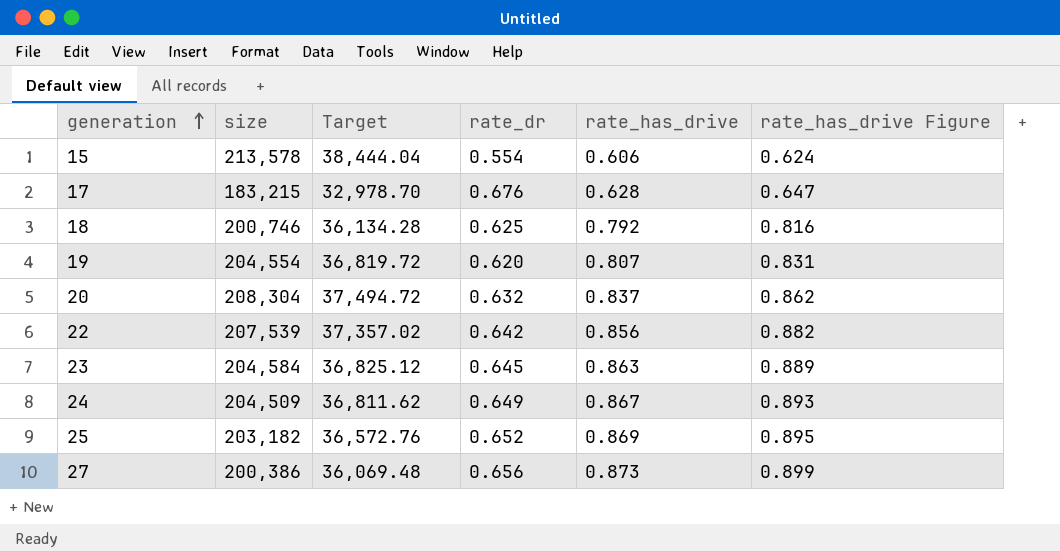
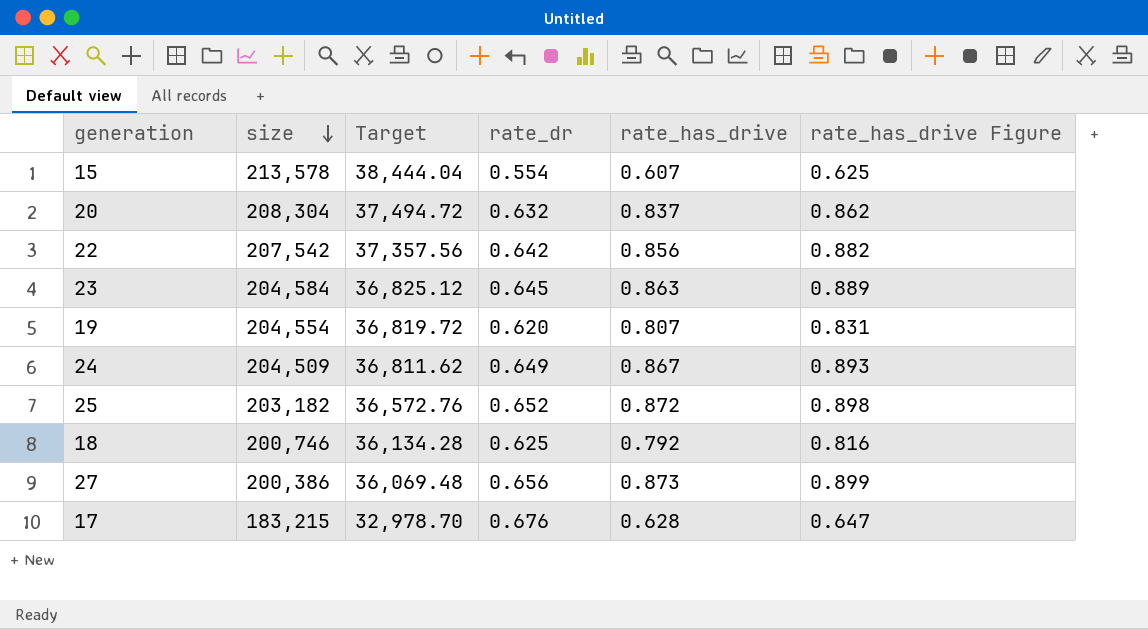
row order: generation ascending -> size descending
15 | rate_has_drive: 0.606 -> 0.607
15 | rate_has_drive Figure: 0.624 -> 0.625
22 | size: 207,539 -> 207,542
22 | Target: 37,357.02 -> 37,357.56
25 | rate_has_drive: 0.869 -> 0.872
25 | rate_has_drive Figure: 0.895 -> 0.898

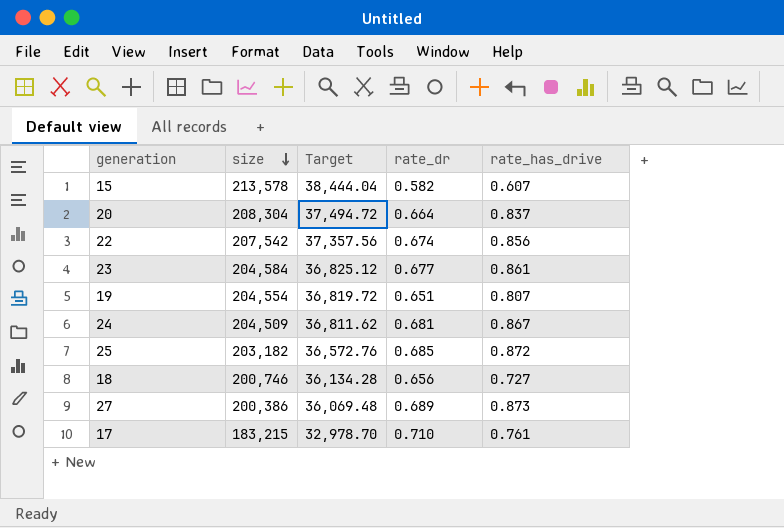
column rate_has_drive Figure | formula: [rate_has_drive] * 1.03 -> none
15 | rate_dr: 0.554 -> 0.582
20 | rate_dr: 0.632 -> 0.664
22 | rate_dr: 0.642 -> 0.674
23 | rate_dr: 0.645 -> 0.677
23 | rate_has_drive: 0.863 -> 0.861
19 | rate_dr: 0.620 -> 0.651
24 | rate_dr: 0.649 -> 0.681
25 | rate_dr: 0.652 -> 0.685
18 | rate_dr: 0.625 -> 0.656
18 | rate_has_drive: 0.792 -> 0.727
27 | rate_dr: 0.656 -> 0.689
17 | rate_dr: 0.676 -> 0.710
17 | rate_has_drive: 0.628 -> 0.761

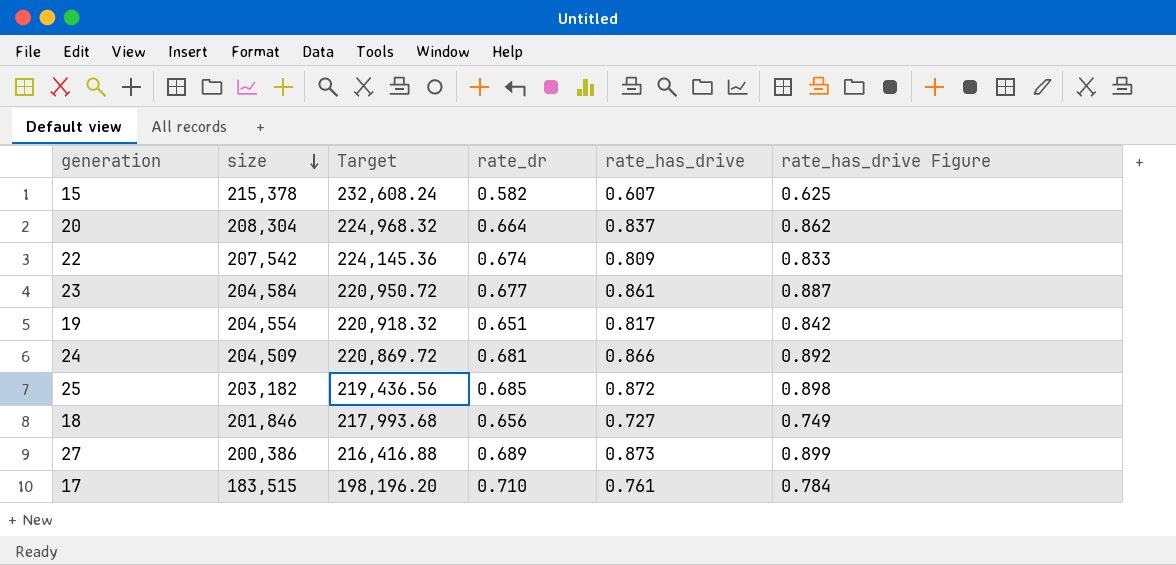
column Target | formula: [size] * 0.18 -> [size] * 1.08
column rate_has_drive Figure | formula: none -> [rate_has_drive] * 1.03
15 | size: 213,578 -> 215,378
22 | rate_has_drive: 0.856 -> 0.809
19 | rate_has_drive: 0.807 -> 0.817
24 | rate_has_drive: 0.867 -> 0.866
18 | size: 200,746 -> 201,846
17 | size: 183,215 -> 183,515

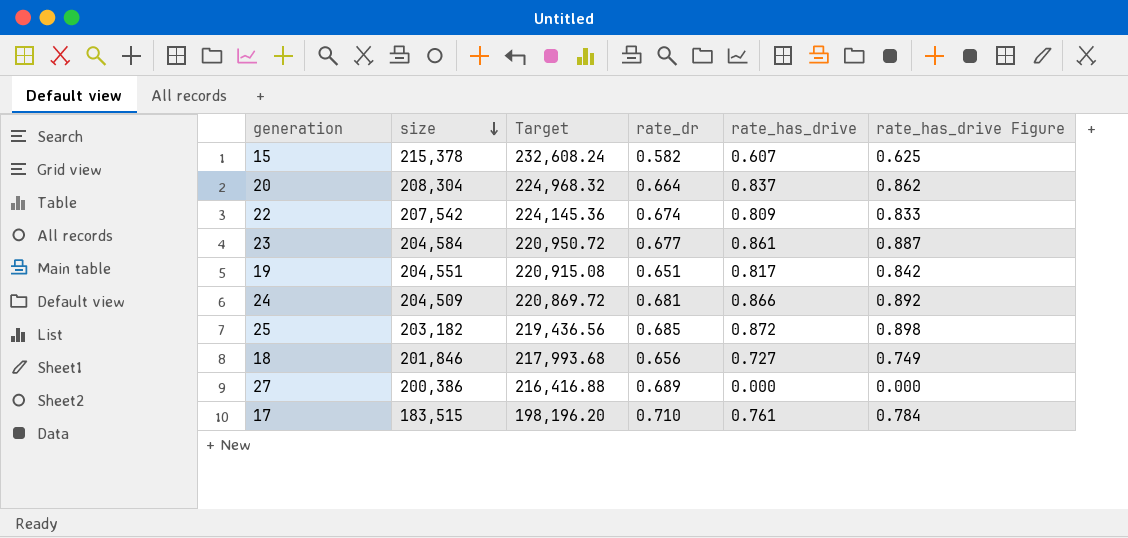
19 | size: 204,554 -> 204,551
19 | Target: 220,918.32 -> 220,915.08
27 | rate_has_drive: 0.873 -> 0.000
27 | rate_has_drive Figure: 0.899 -> 0.000

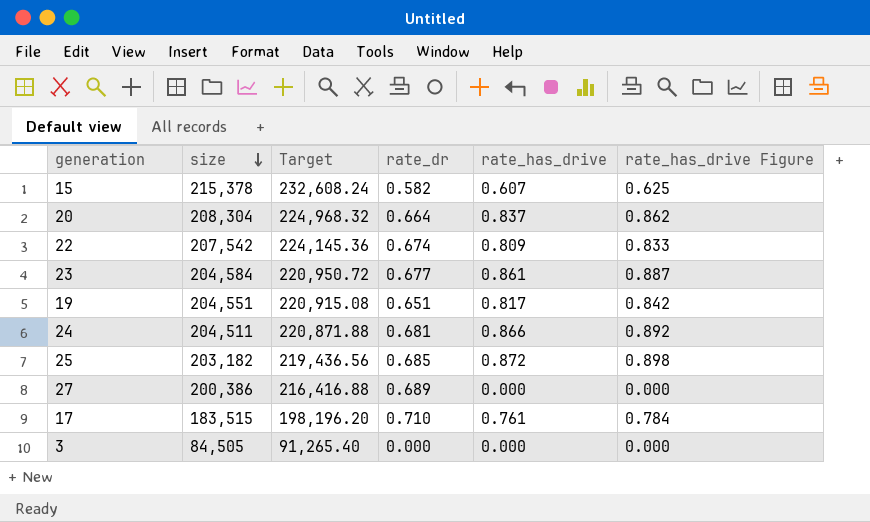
row 18: 201,846 | 217,993.68 | 0.656 | 0.727 | 0.749 -> none
24 | size: 204,509 -> 204,511
24 | Target: 220,869.72 -> 220,871.88
row 3: none -> 84,505 | 91,265.40 | 0.000 | 0.000 | 0.000

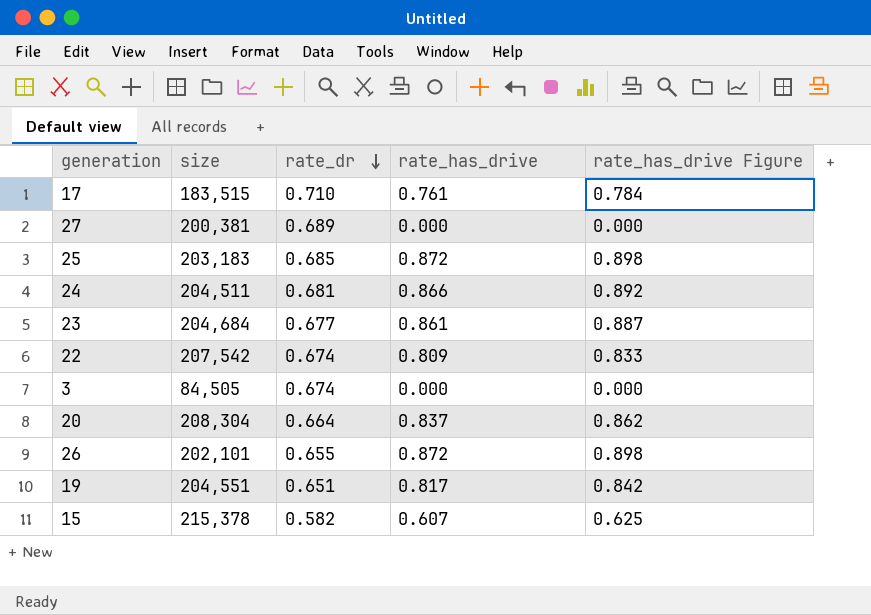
row order: size descending -> rate_dr descending
column Target | formula: [size] * 1.08 -> none
27 | size: 200,386 -> 200,381
25 | size: 203,182 -> 203,183
23 | size: 204,584 -> 204,684
3 | rate_dr: 0.000 -> 0.674
row 26: none -> 202,101 | 0.655 | 0.872 | 0.898

